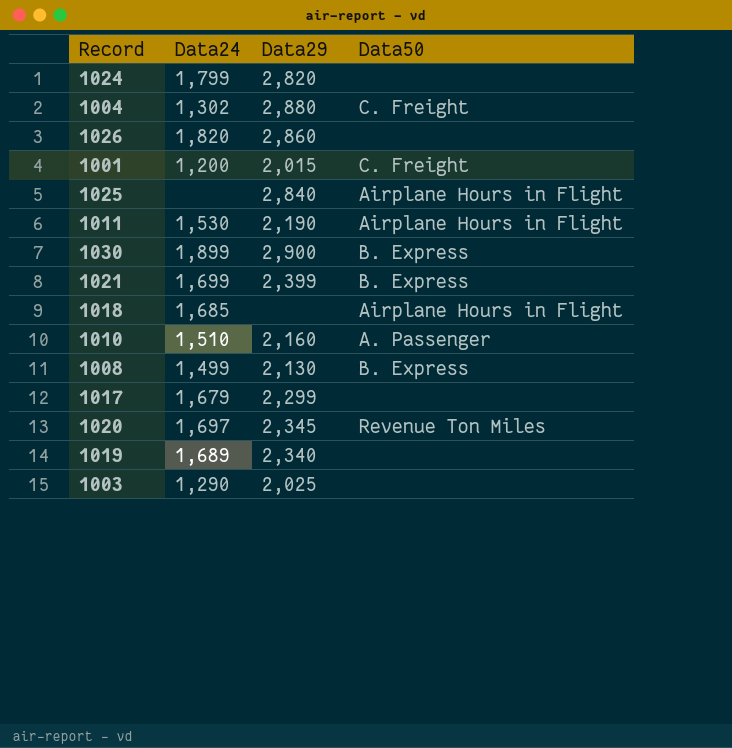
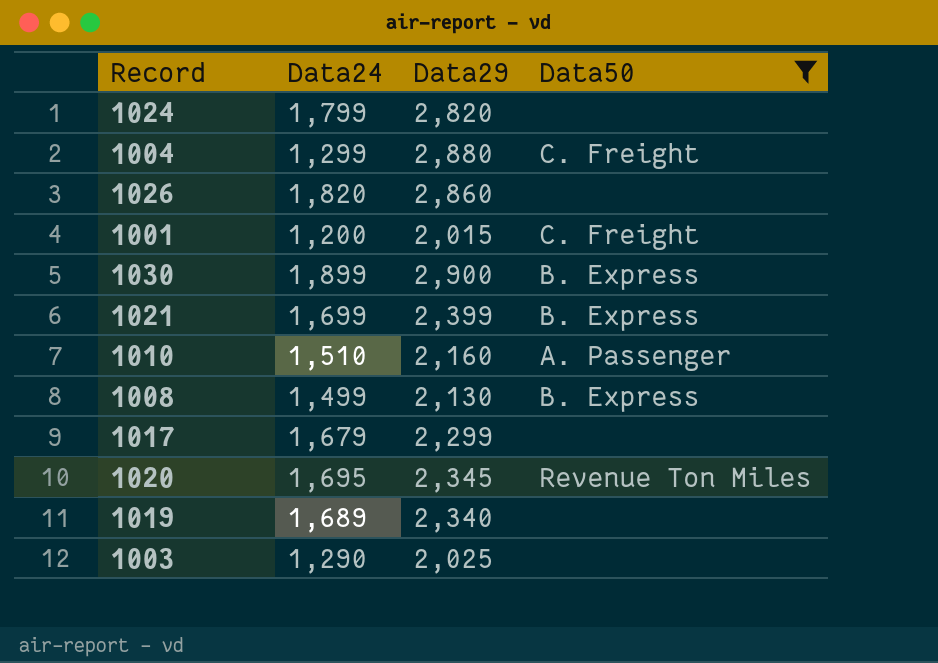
filter: none -> Data50 != Airplane Hours in Flight
1004 | Data24: 1,302 -> 1,299
1020 | Data24: 1,697 -> 1,695

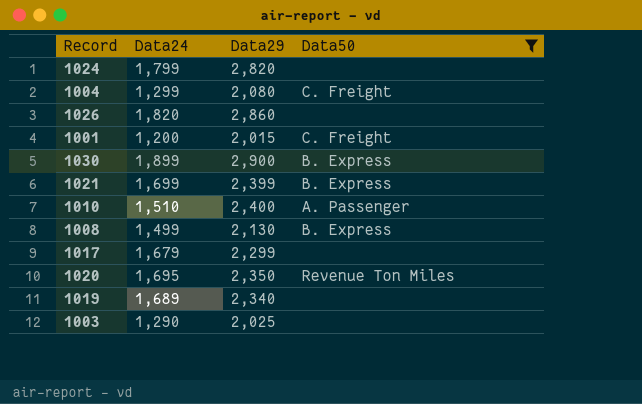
1004 | Data29: 2,880 -> 2,080
1010 | Data29: 2,160 -> 2,400
1020 | Data29: 2,345 -> 2,350

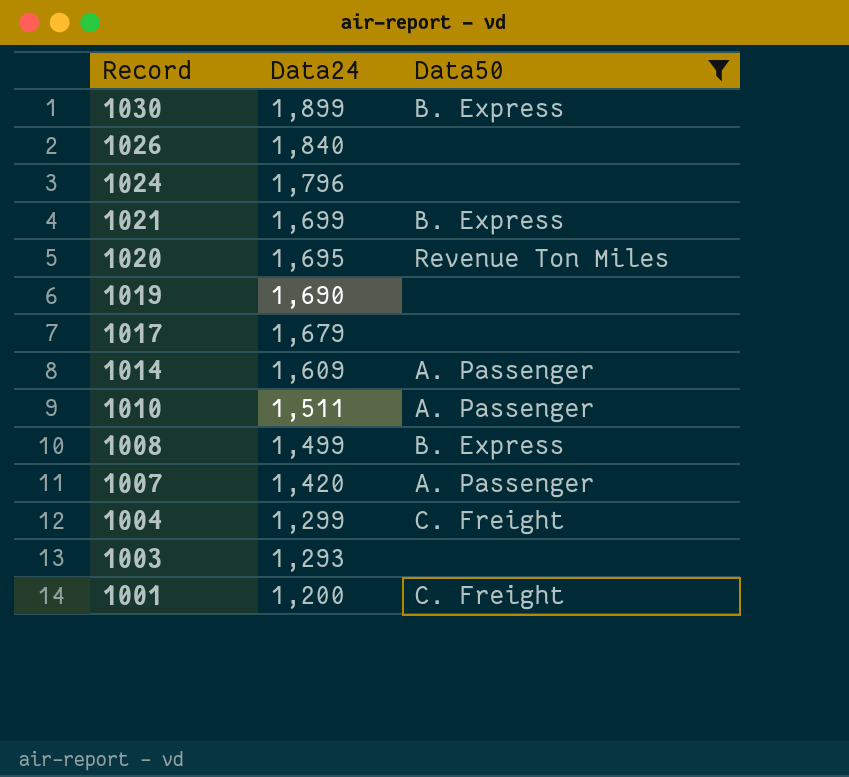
row order: none -> Record descending
column Data29 | position: 3 -> none
1026 | Data24: 1,820 -> 1,840
1024 | Data24: 1,799 -> 1,796
1019 | Data24: 1,689 -> 1,690
row 1014: none -> 1,609 | A. Passenger
1010 | Data24: 1,510 -> 1,511
row 1007: none -> 1,420 | A. Passenger
1003 | Data24: 1,290 -> 1,293

